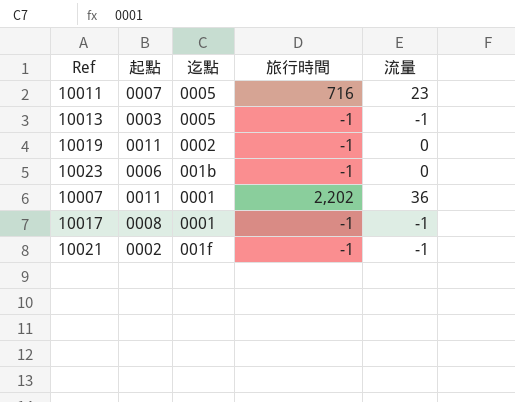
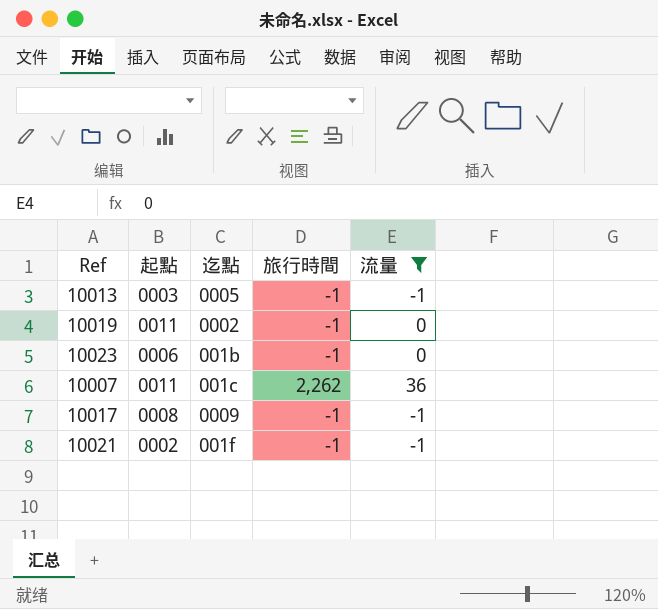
filter: none -> 流量 != 23
10007 | 迄點: 0001 -> 001c
10007 | 旅行時間: 2,202 -> 2,262
10017 | 迄點: 0001 -> 0009

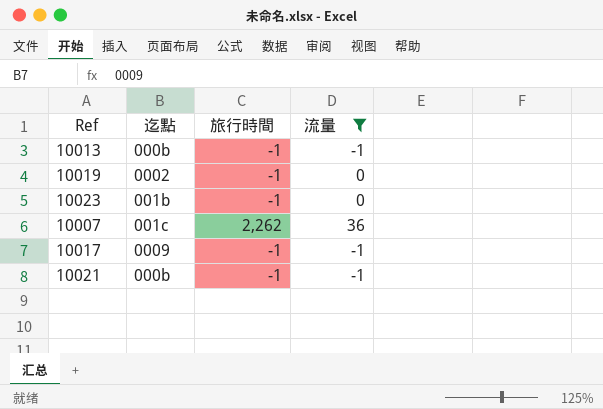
column 起點 | position: 2 -> none
10013 | 迄點: 0005 -> 000b
10021 | 迄點: 001f -> 000b

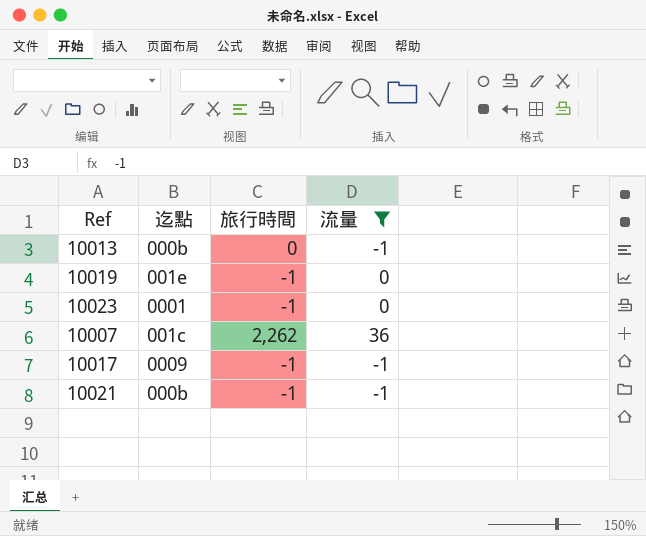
10013 | 旅行時間: -1 -> 0
10019 | 迄點: 0002 -> 001e
10023 | 迄點: 001b -> 0001

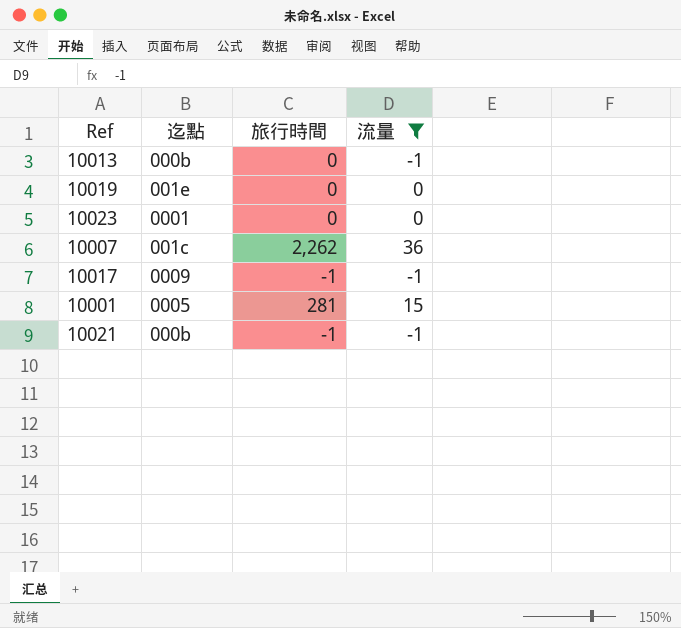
10019 | 旅行時間: -1 -> 0
10023 | 旅行時間: -1 -> 0
row 10001: none -> 0005 | 281 | 15

